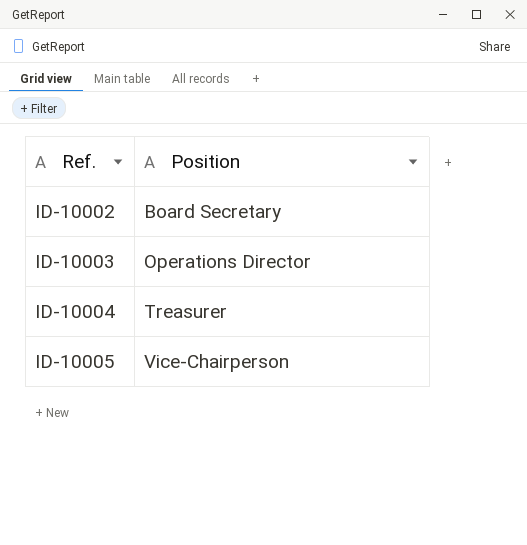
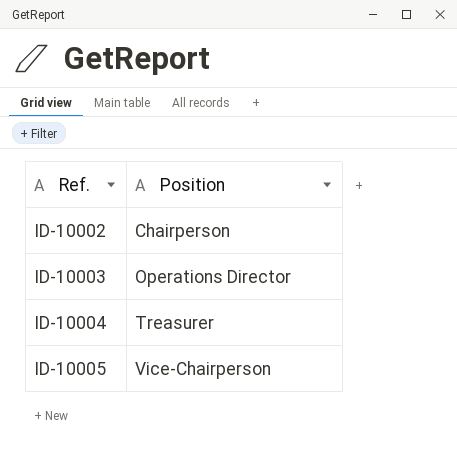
ID-10002 | Position: Board Secretary -> Chairperson

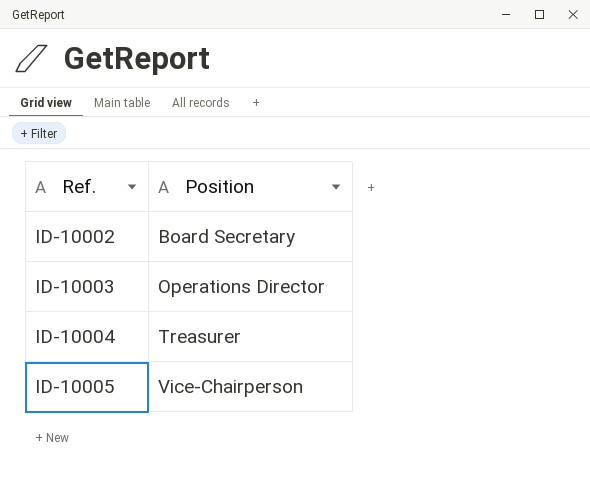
ID-10002 | Position: Chairperson -> Board Secretary

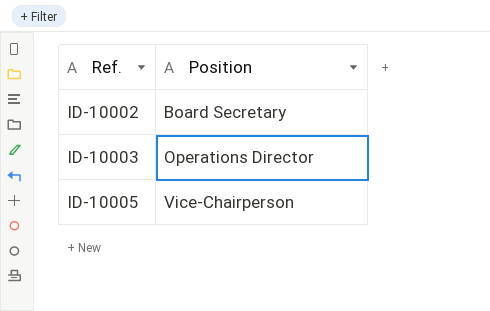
row ID-10004: Treasurer -> none

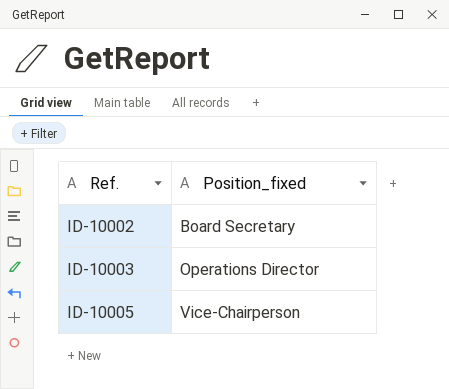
column name: Position -> Position_fixed

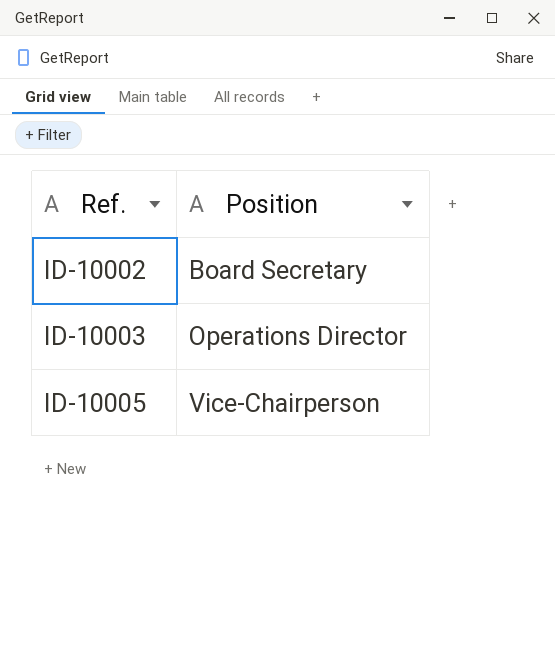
column name: Position_fixed -> Position

